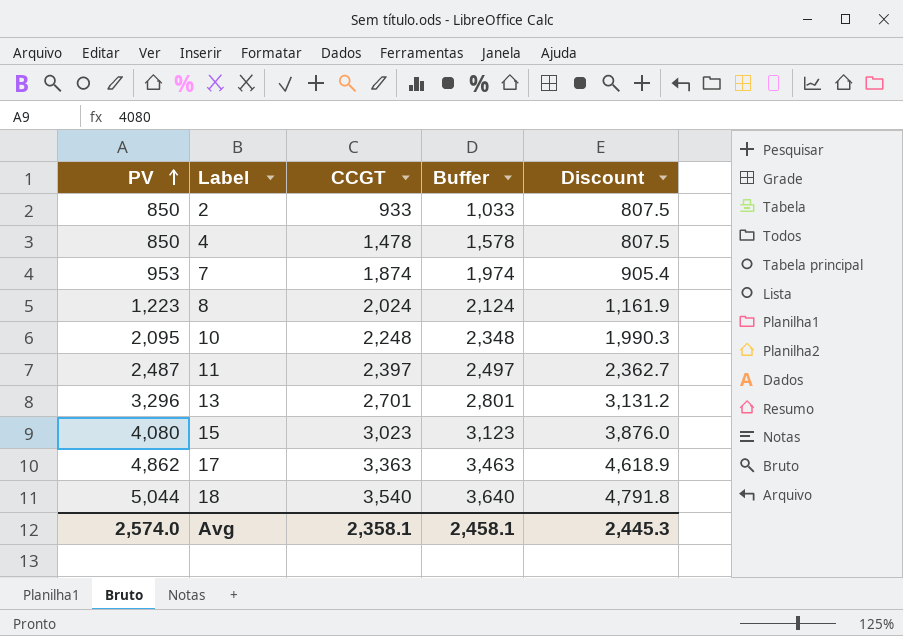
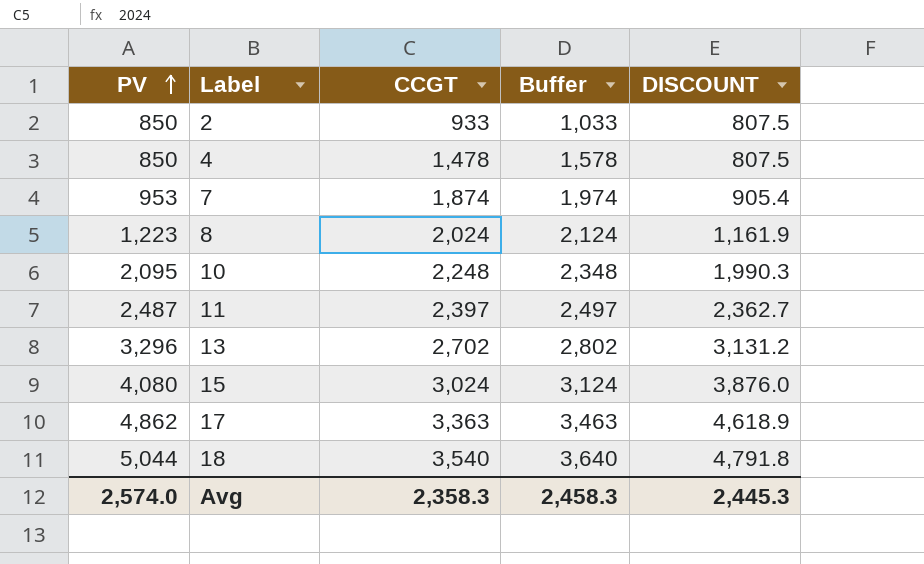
column name: Discount -> DISCOUNT
13 | CCGT: 2,701 -> 2,702
13 | Buffer: 2,801 -> 2,802
15 | CCGT: 3,023 -> 3,024
15 | Buffer: 3,123 -> 3,124
Avg | CCGT: 2,358.1 -> 2,358.3
Avg | Buffer: 2,458.1 -> 2,458.3

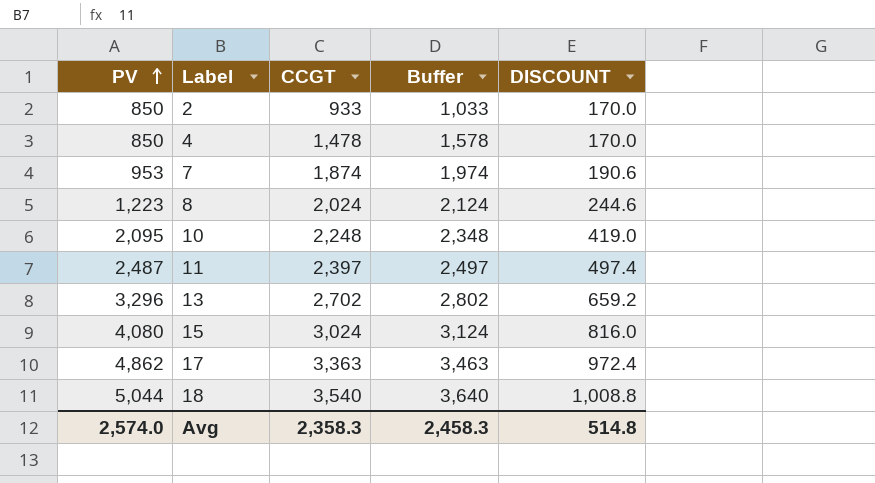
column DISCOUNT | formula: [PV] * 0.95 -> [PV] * 0.2
Avg | DISCOUNT: 2,445.3 -> 514.8

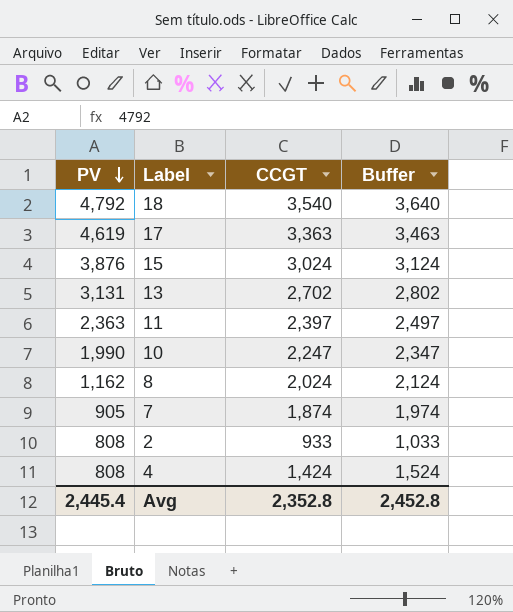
row order: PV ascending -> PV descending
column DISCOUNT | formula: [PV] * 0.2 -> none
18 | PV: 5,044 -> 4,792
17 | PV: 4,862 -> 4,619
15 | PV: 4,080 -> 3,876
13 | PV: 3,296 -> 3,131
11 | PV: 2,487 -> 2,363
10 | PV: 2,095 -> 1,990
10 | CCGT: 2,248 -> 2,247
10 | Buffer: 2,348 -> 2,347
8 | PV: 1,223 -> 1,162
7 | PV: 953 -> 905
2 | PV: 850 -> 808
4 | PV: 850 -> 808
4 | CCGT: 1,478 -> 1,424
4 | Buffer: 1,578 -> 1,524
Avg | PV: 2,574.0 -> 2,445.4
Avg | CCGT: 2,358.3 -> 2,352.8
Avg | Buffer: 2,458.3 -> 2,452.8

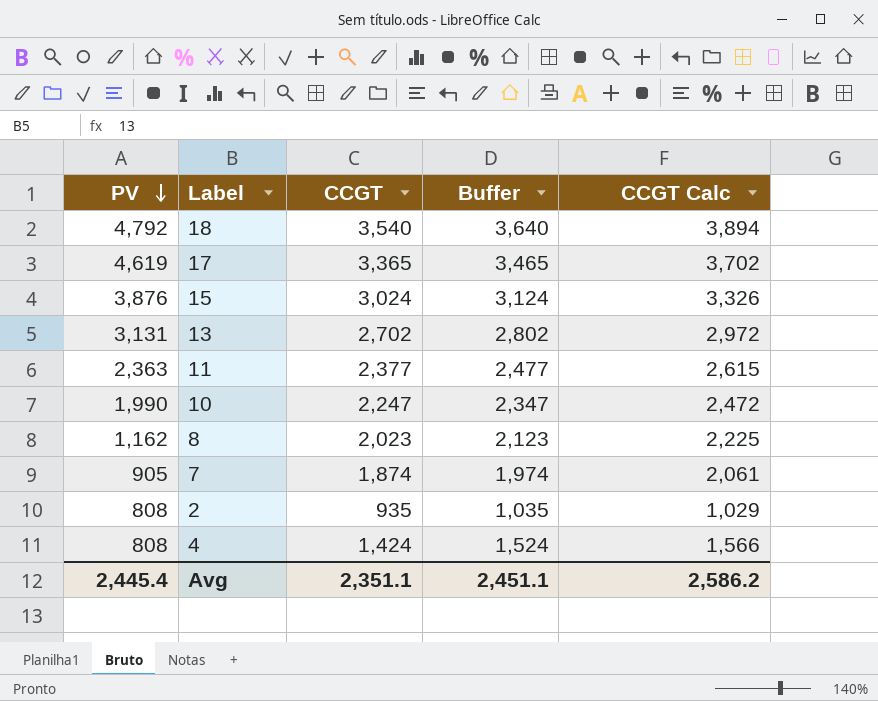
column CCGT Calc | formula: none -> [CCGT] * 1.1
17 | CCGT: 3,363 -> 3,365
17 | Buffer: 3,463 -> 3,465
11 | CCGT: 2,397 -> 2,377
11 | Buffer: 2,497 -> 2,477
8 | CCGT: 2,024 -> 2,023
8 | Buffer: 2,124 -> 2,123
2 | CCGT: 933 -> 935
2 | Buffer: 1,033 -> 1,035
Avg | CCGT: 2,352.8 -> 2,351.1
Avg | Buffer: 2,452.8 -> 2,451.1

